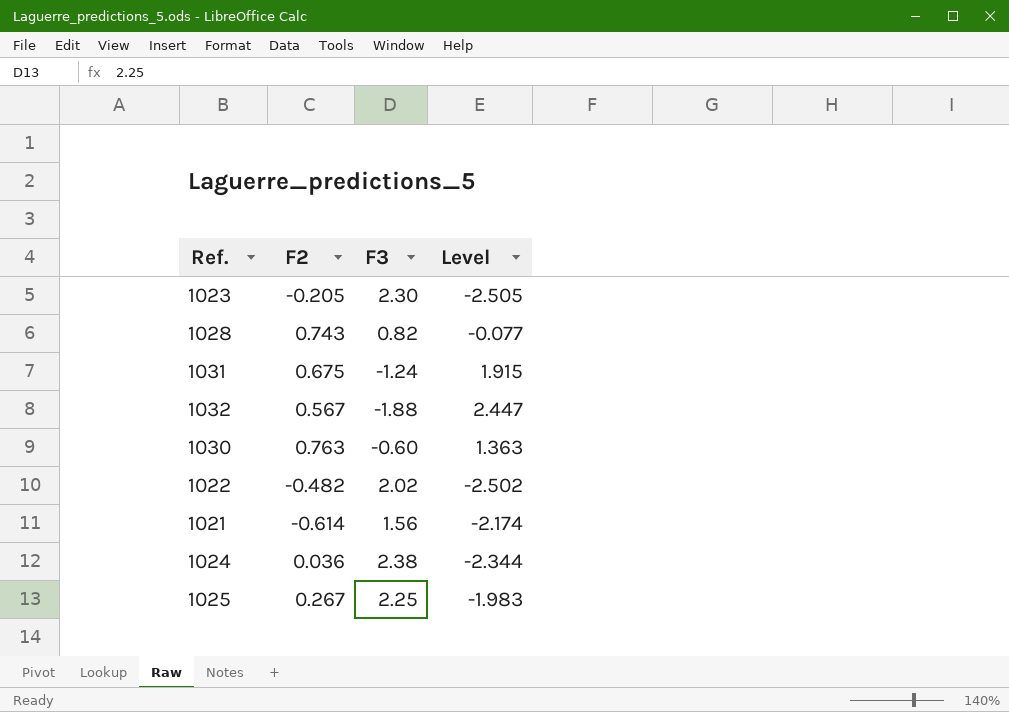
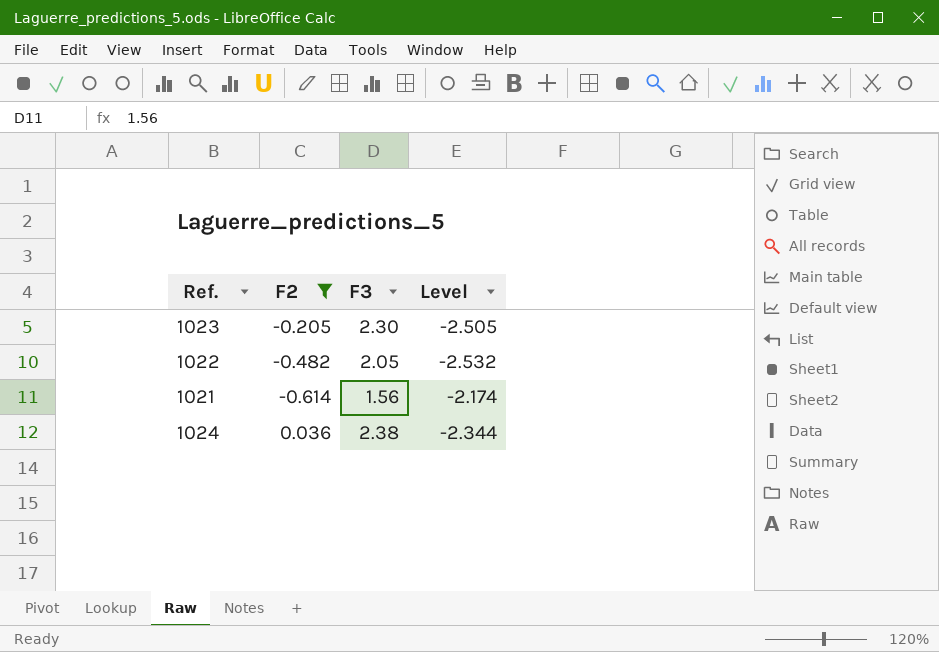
filter: none -> F2 <= 0.036
1022 | F3: 2.02 -> 2.05
1022 | Level: -2.502 -> -2.532

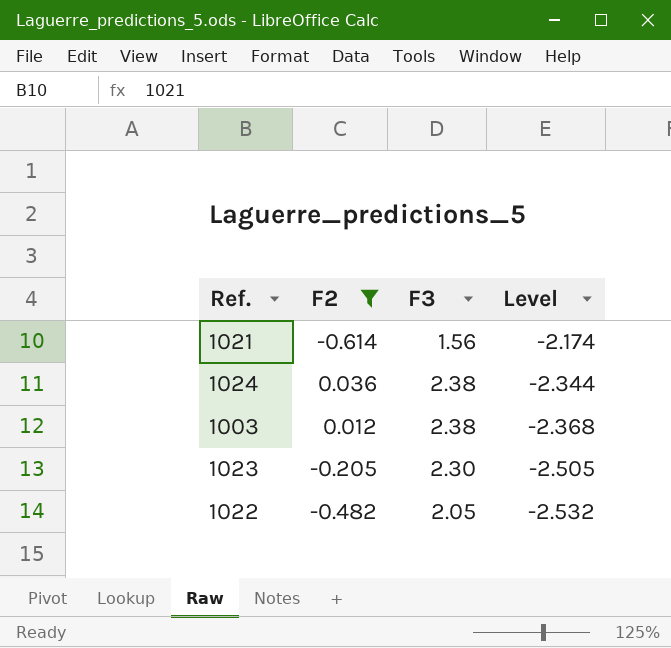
row order: none -> Level descending
row 1003: none -> 0.012 | 2.38 | -2.368

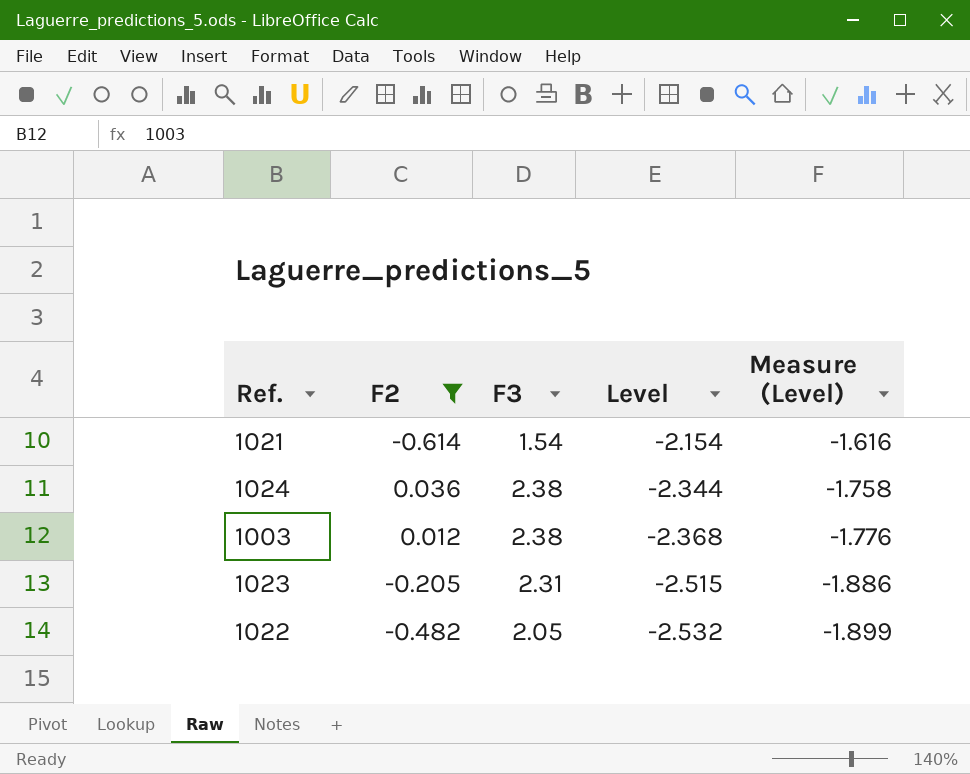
column Measure (Level) | formula: none -> [Level] * 0.75
1021 | F3: 1.56 -> 1.54
1021 | Level: -2.174 -> -2.154
1023 | F3: 2.30 -> 2.31
1023 | Level: -2.505 -> -2.515

